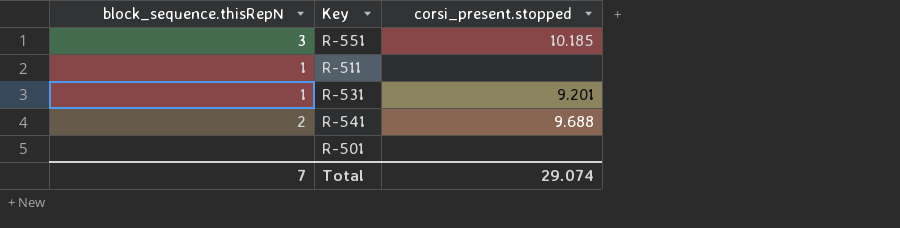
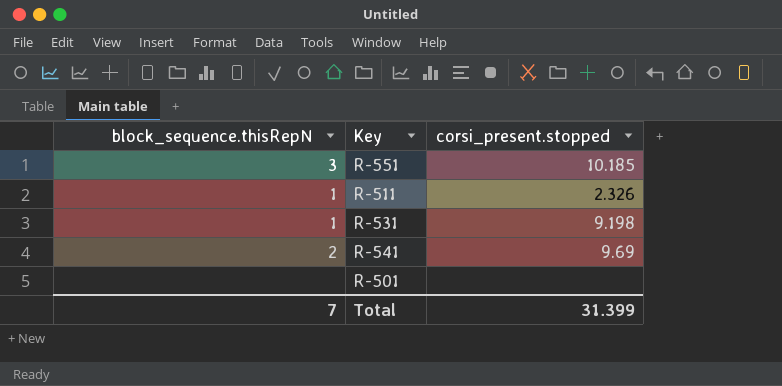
R-511 | corsi_present.stopped: none -> 2.326
R-531 | corsi_present.stopped: 9.201 -> 9.198
R-541 | corsi_present.stopped: 9.688 -> 9.69
Total | corsi_present.stopped: 29.074 -> 31.399

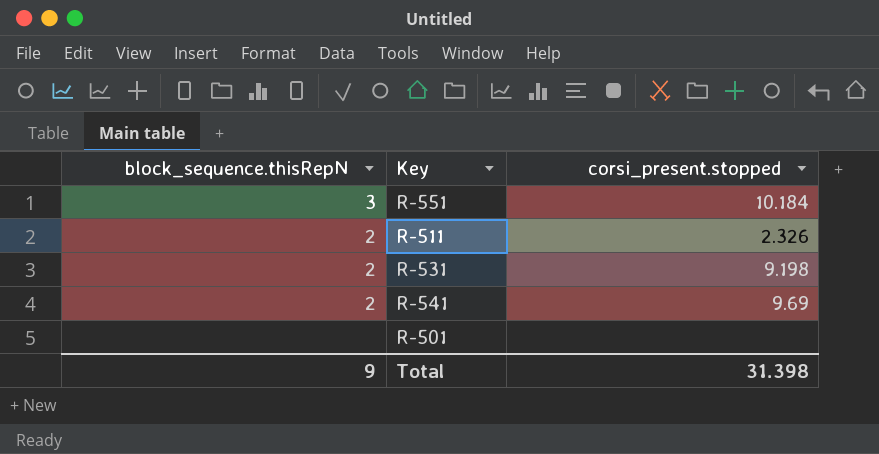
R-551 | corsi_present.stopped: 10.185 -> 10.184
R-511 | block_sequence.thisRepN: 1 -> 2
R-531 | block_sequence.thisRepN: 1 -> 2
Total | block_sequence.thisRepN: 7 -> 9
Total | corsi_present.stopped: 31.399 -> 31.398

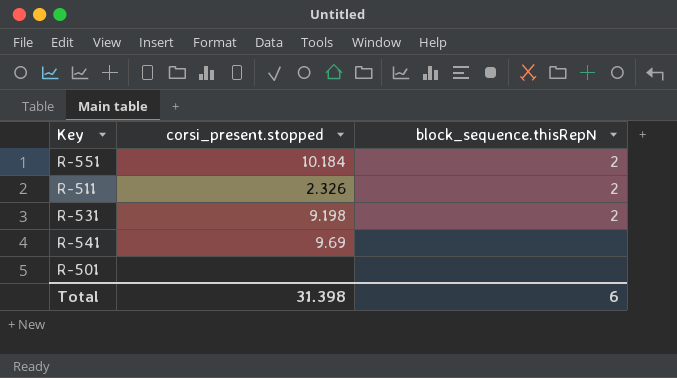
column block_sequence.thisRepN | position: 1 -> 3
R-551 | block_sequence.thisRepN: 3 -> 2
R-541 | block_sequence.thisRepN: 2 -> none
Total | block_sequence.thisRepN: 9 -> 6

